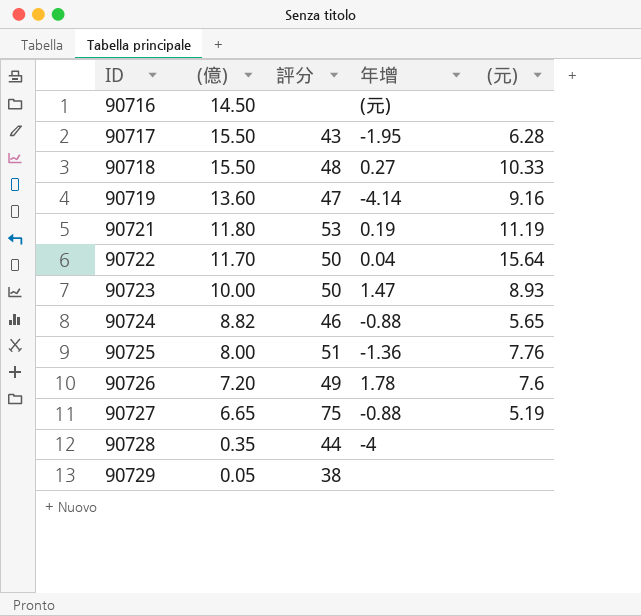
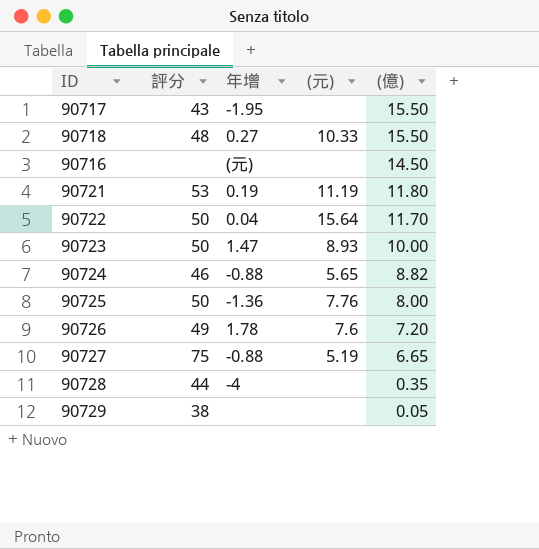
row order: ID ascending -> (億) descending
column (億) | position: 2 -> 5
row 90719: 13.60 | 47 | -4.14 | 9.16 -> none
90717 | (元): 6.28 -> none
90725 | 評分: 51 -> 50

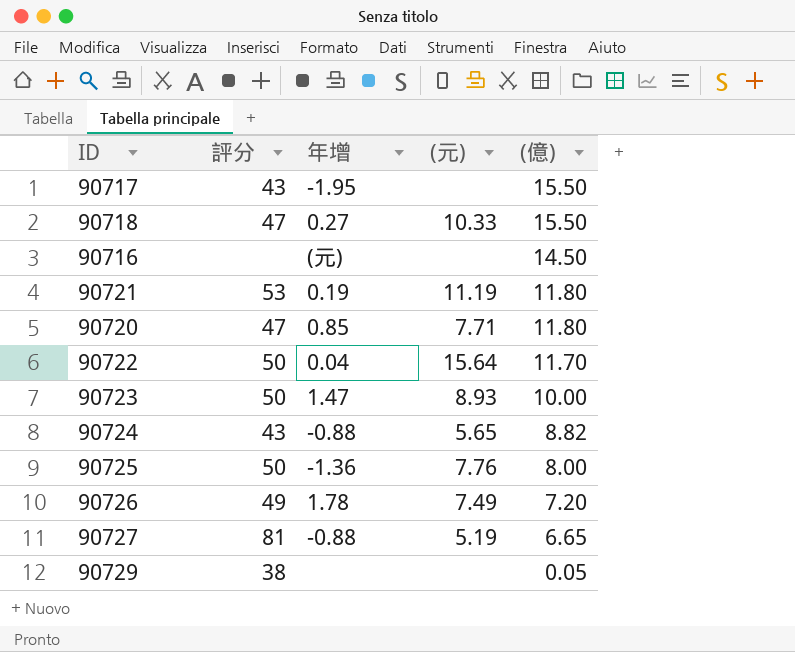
row 90728: 44 | -4 | none | 0.35 -> none
90718 | 評分: 48 -> 47
row 90720: none -> 47 | 0.85 | 7.71 | 11.80
90724 | 評分: 46 -> 43
90726 | (元): 7.6 -> 7.49
90727 | 評分: 75 -> 81

